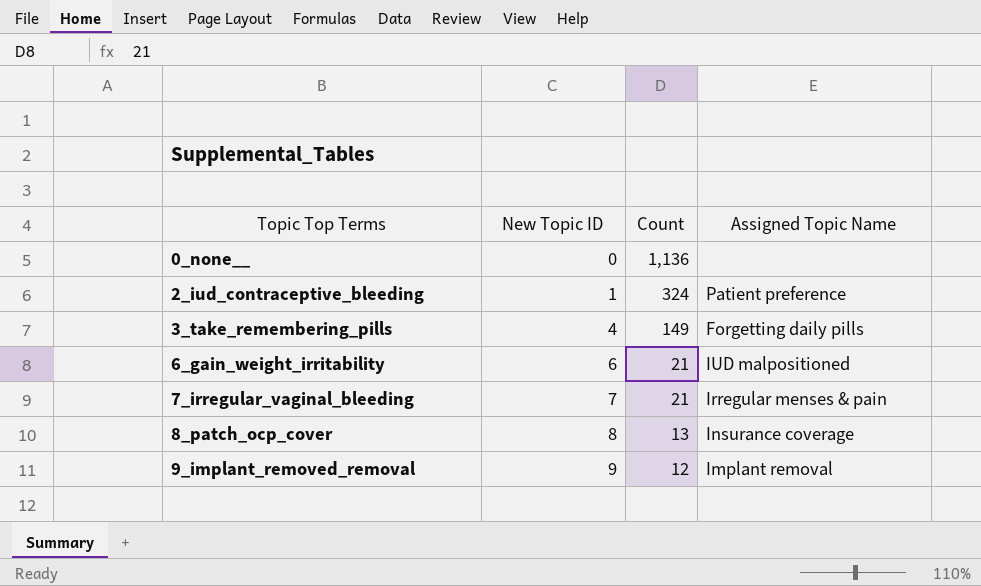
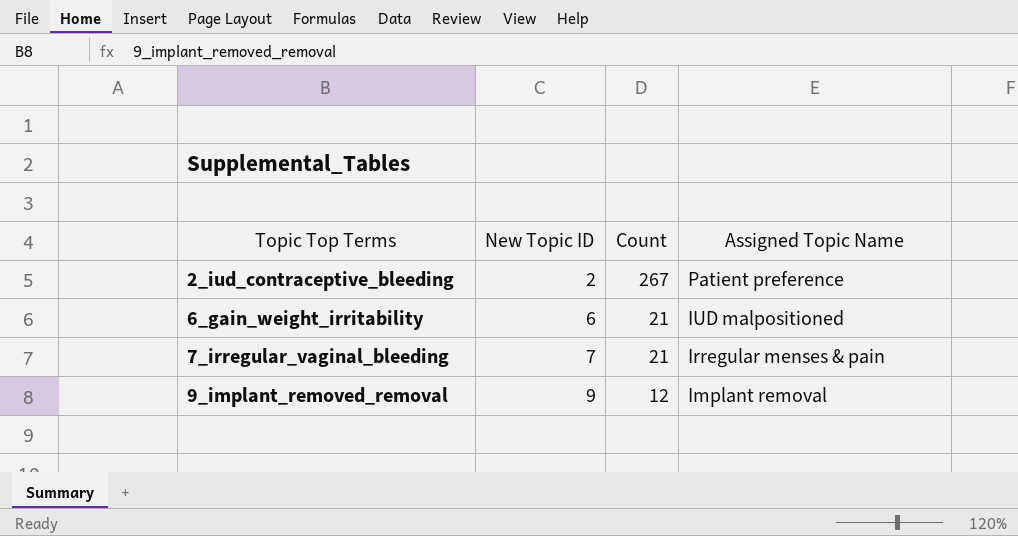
row 0_none__: 0 | 1,136 | none -> none
row 3_take_remembering_pills: 4 | 149 | Forgetting daily pills -> none
row 8_patch_ocp_cover: 8 | 13 | Insurance coverage -> none
2_iud_contraceptive_bleeding | New Topic ID: 1 -> 2
2_iud_contraceptive_bleeding | Count: 324 -> 267

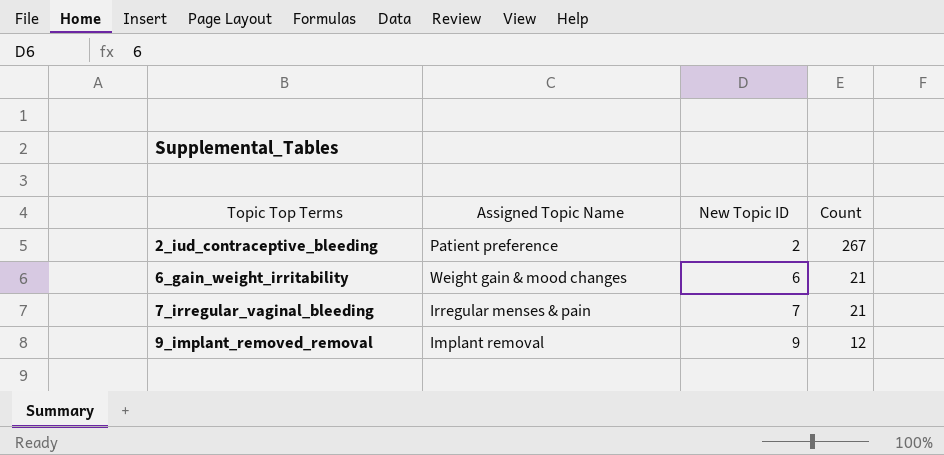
column Assigned Topic Name | position: 4 -> 2
6_gain_weight_irritability | Assigned Topic Name: IUD malpositioned -> Weight gain & mood changes

